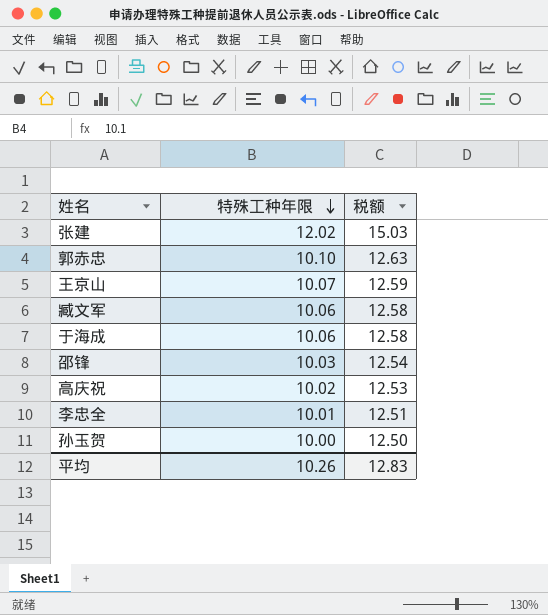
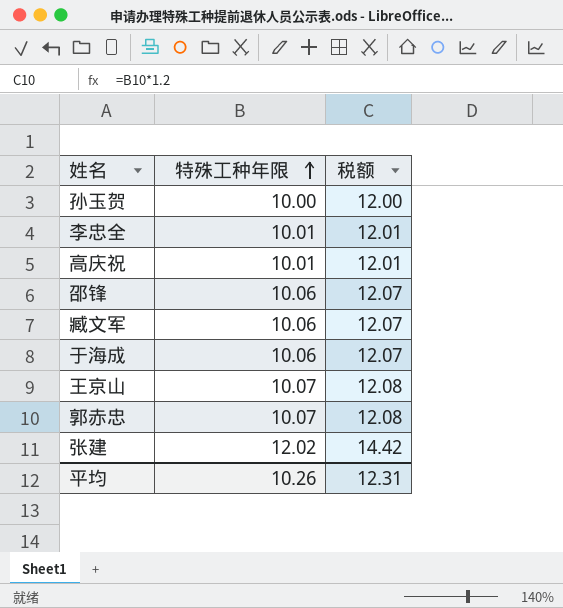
row order: 特殊工种年限 descending -> 特殊工种年限 ascending
column 税额 | formula: [特殊工种年限] * 1.25 -> [特殊工种年限] * 1.2
高庆祝 | 特殊工种年限: 10.02 -> 10.01
邵锋 | 特殊工种年限: 10.03 -> 10.06
郭赤忠 | 特殊工种年限: 10.10 -> 10.07
平均 | 税额: 12.83 -> 12.31

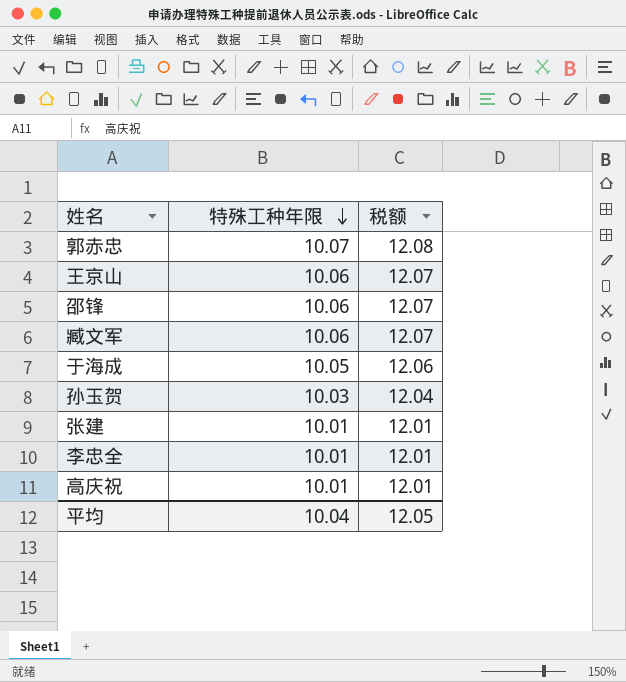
row order: 特殊工种年限 ascending -> 特殊工种年限 descending
王京山 | 特殊工种年限: 10.07 -> 10.06
王京山 | 税额: 12.08 -> 12.07
于海成 | 特殊工种年限: 10.06 -> 10.05
于海成 | 税额: 12.07 -> 12.06
孙玉贺 | 特殊工种年限: 10.00 -> 10.03
孙玉贺 | 税额: 12.00 -> 12.04
张建 | 特殊工种年限: 12.02 -> 10.01
张建 | 税额: 14.42 -> 12.01
平均 | 特殊工种年限: 10.26 -> 10.04
平均 | 税额: 12.31 -> 12.05

